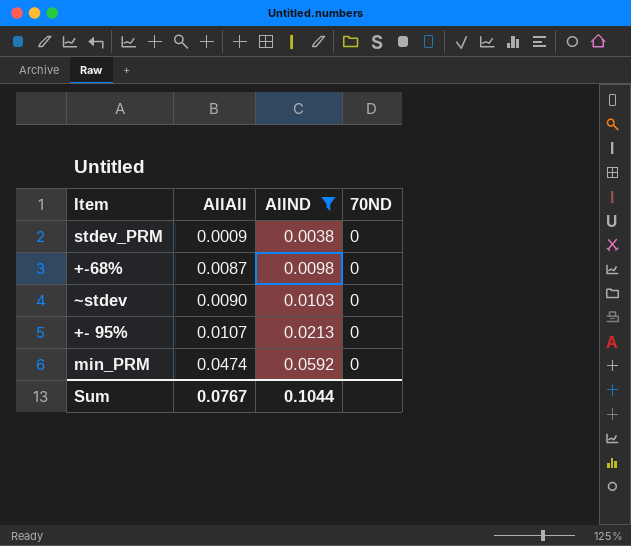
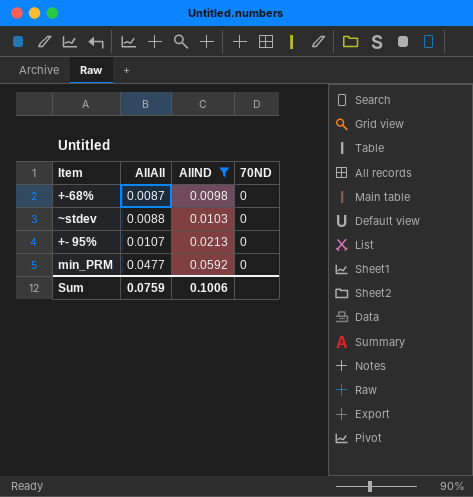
row stdev_PRM: 0.0009 | 0.0038 | 0 -> none
~stdev | AllAll: 0.0090 -> 0.0088
min_PRM | AllAll: 0.0474 -> 0.0477
Sum | AllAll: 0.0767 -> 0.0759
Sum | AllND: 0.1044 -> 0.1006

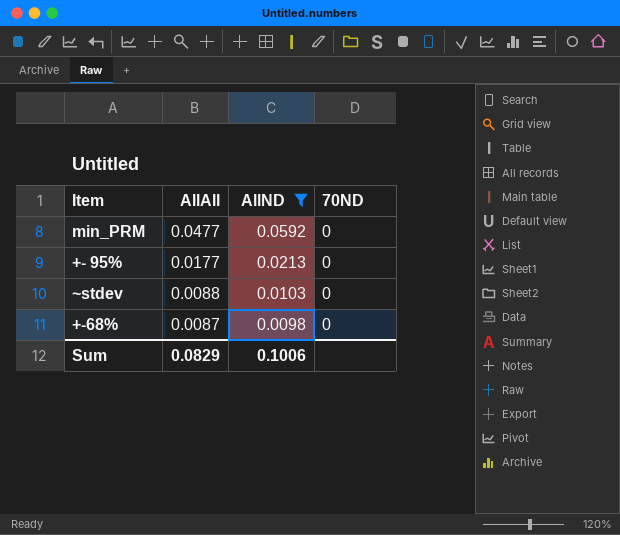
row order: AllAll ascending -> AllAll descending
+- 95% | AllAll: 0.0107 -> 0.0177
Sum | AllAll: 0.0759 -> 0.0829

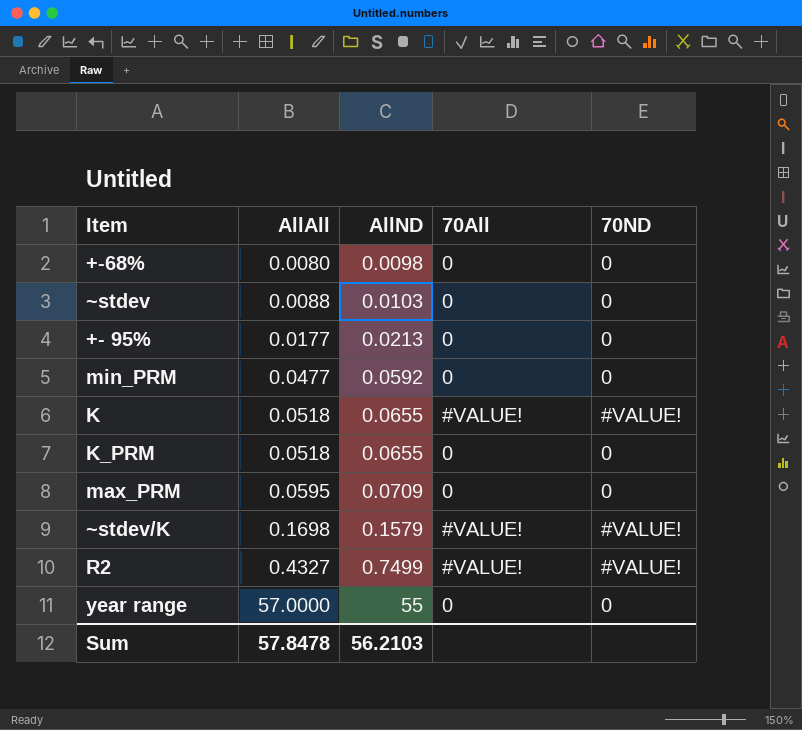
filter: AllND <= 0.0592 -> none
row order: AllAll descending -> AllAll ascending
column 70All | position: none -> 4
+-68% | AllAll: 0.0087 -> 0.0080
Sum | AllAll: 0.0829 -> 57.8478
Sum | AllND: 0.1006 -> 56.2103

